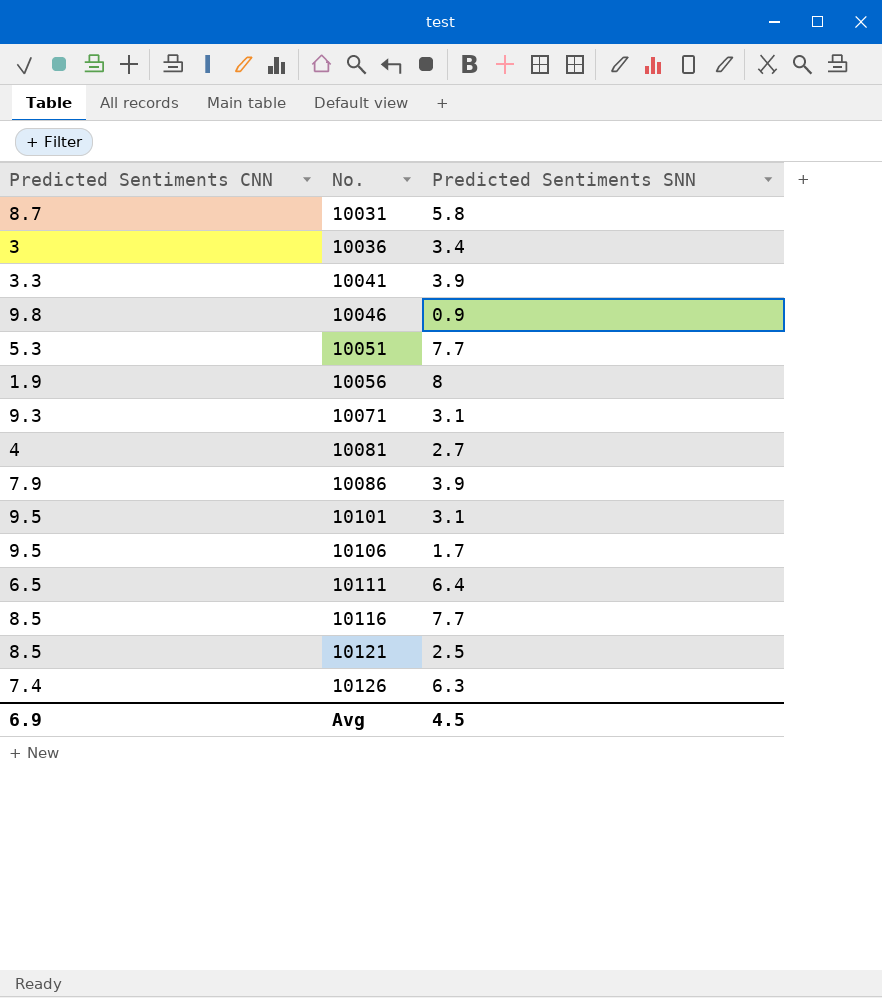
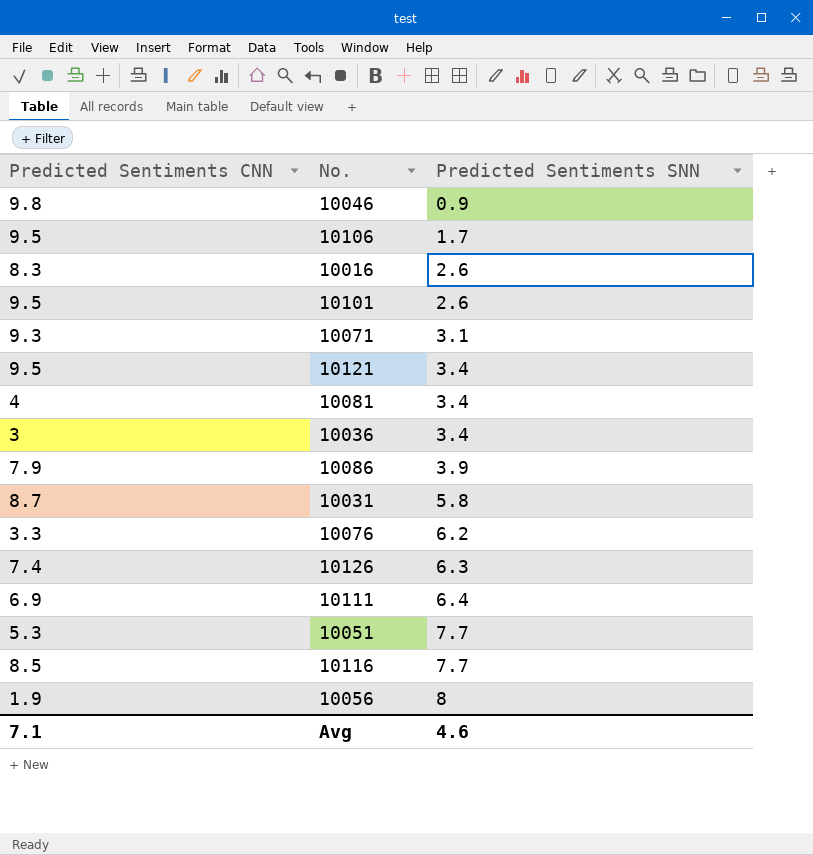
row order: No. ascending -> Predicted Sentiments SNN ascending
row 10041: 3.3 | 3.9 -> none
row 10016: none -> 8.3 | 2.6
10101 | Predicted Sentiments SNN: 3.1 -> 2.6
10121 | Predicted Sentiments CNN: 8.5 -> 9.5
10121 | Predicted Sentiments SNN: 2.5 -> 3.4
10081 | Predicted Sentiments SNN: 2.7 -> 3.4
row 10076: none -> 3.3 | 6.2
10111 | Predicted Sentiments CNN: 6.5 -> 6.9
Avg | Predicted Sentiments CNN: 6.9 -> 7.1
Avg | Predicted Sentiments SNN: 4.5 -> 4.6

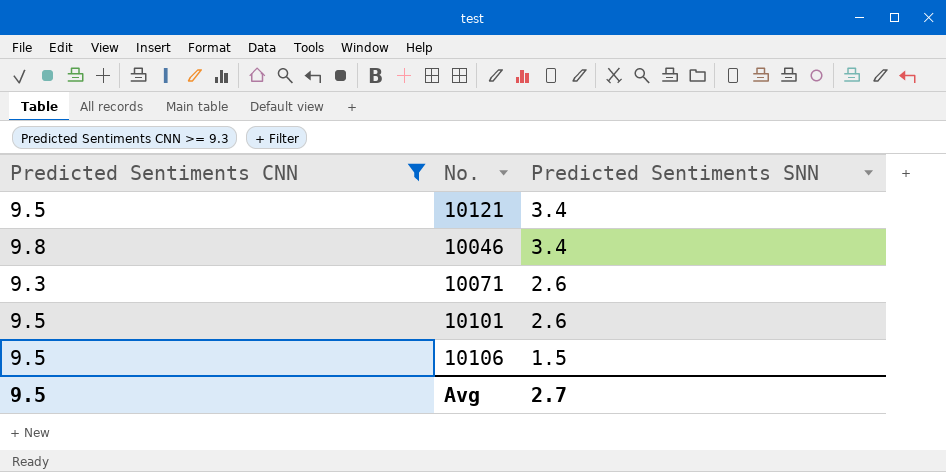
filter: none -> Predicted Sentiments CNN >= 9.3
row order: Predicted Sentiments SNN ascending -> Predicted Sentiments SNN descending
10046 | Predicted Sentiments SNN: 0.9 -> 3.4
10071 | Predicted Sentiments SNN: 3.1 -> 2.6
10106 | Predicted Sentiments SNN: 1.7 -> 1.5
Avg | Predicted Sentiments CNN: 7.1 -> 9.5
Avg | Predicted Sentiments SNN: 4.6 -> 2.7

